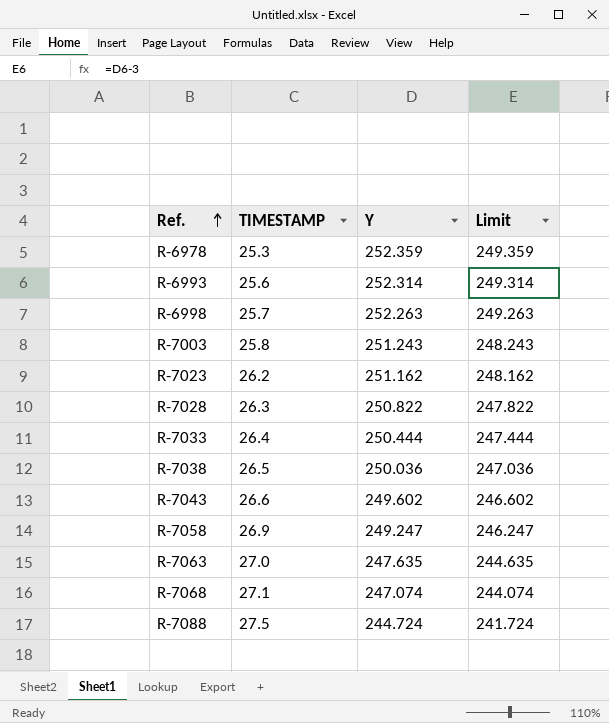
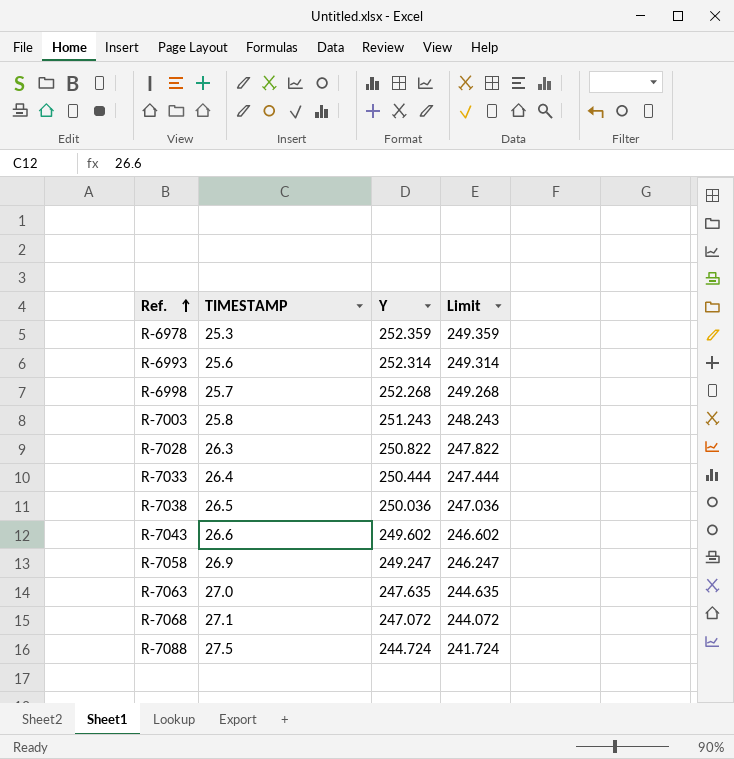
row R-7023: 26.2 | 251.162 | 248.162 -> none
R-6998 | Y: 252.263 -> 252.268
R-6998 | Limit: 249.263 -> 249.268
R-7068 | Y: 247.074 -> 247.072
R-7068 | Limit: 244.074 -> 244.072

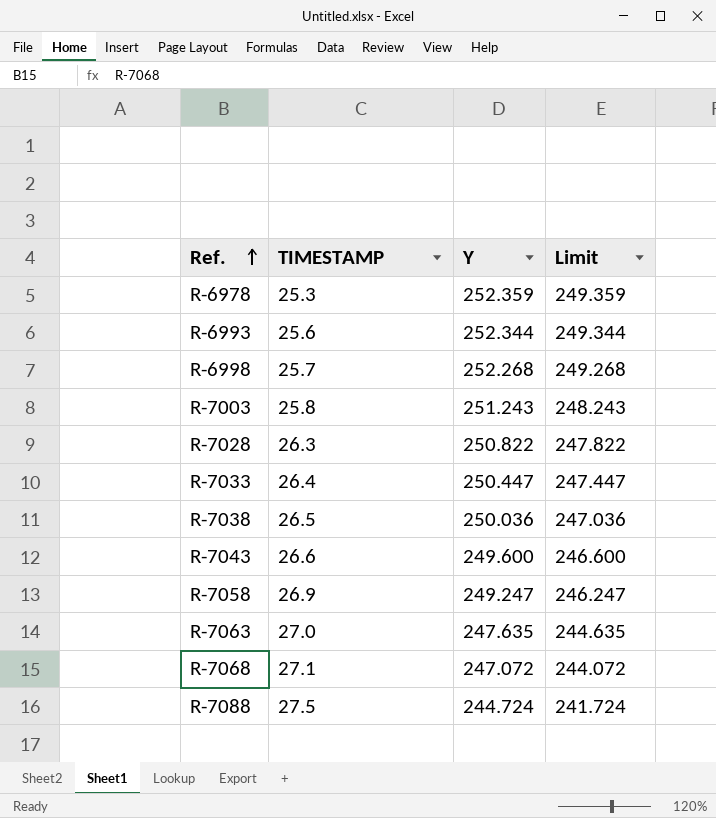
R-6993 | Y: 252.314 -> 252.344
R-6993 | Limit: 249.314 -> 249.344
R-7033 | Y: 250.444 -> 250.447
R-7033 | Limit: 247.444 -> 247.447
R-7043 | Y: 249.602 -> 249.600
R-7043 | Limit: 246.602 -> 246.600

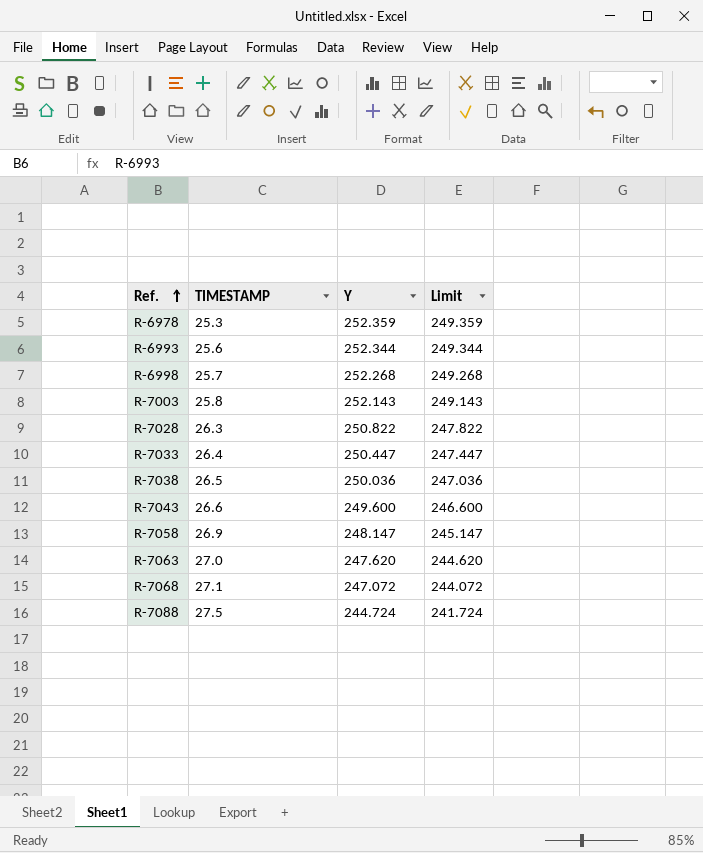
R-7003 | Y: 251.243 -> 252.143
R-7003 | Limit: 248.243 -> 249.143
R-7058 | Y: 249.247 -> 248.147
R-7058 | Limit: 246.247 -> 245.147
R-7063 | Y: 247.635 -> 247.620
R-7063 | Limit: 244.635 -> 244.620

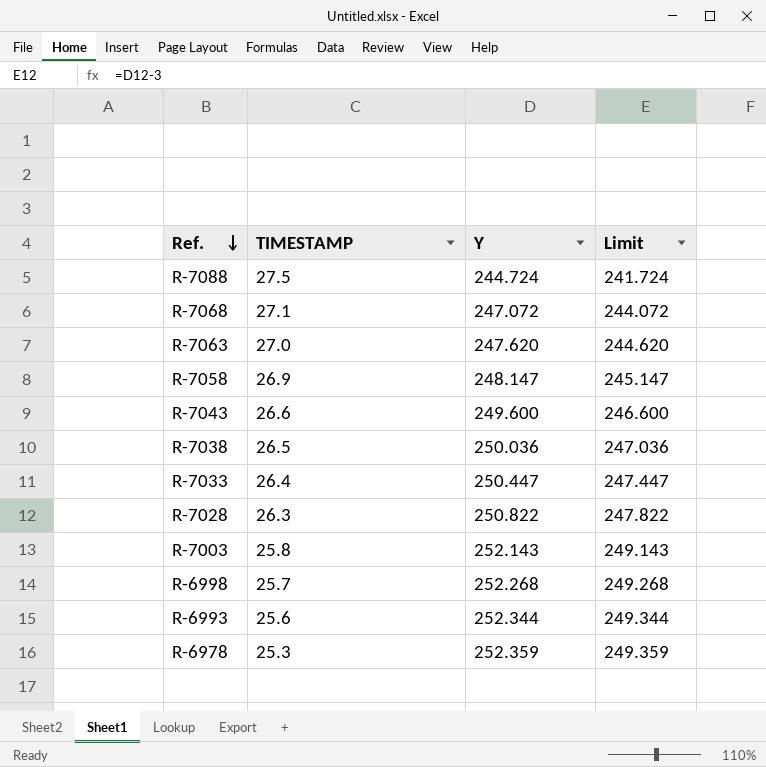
row order: Ref. ascending -> Ref. descending

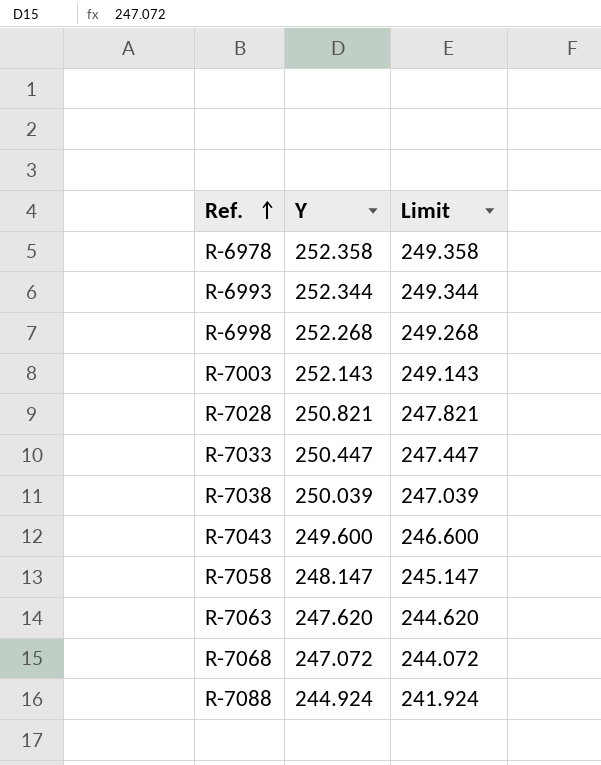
row order: Ref. descending -> Ref. ascending
column TIMESTAMP | position: 2 -> none
R-6978 | Y: 252.359 -> 252.358
R-6978 | Limit: 249.359 -> 249.358
R-7028 | Y: 250.822 -> 250.821
R-7028 | Limit: 247.822 -> 247.821
R-7038 | Y: 250.036 -> 250.039
R-7038 | Limit: 247.036 -> 247.039
R-7088 | Y: 244.724 -> 244.924
R-7088 | Limit: 241.724 -> 241.924

